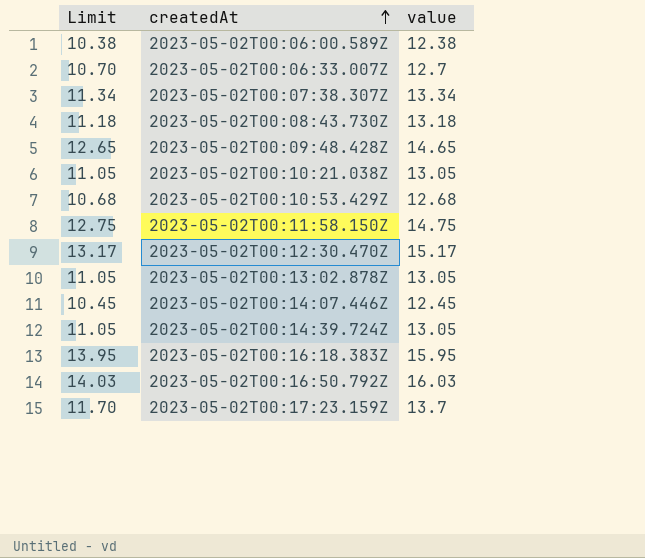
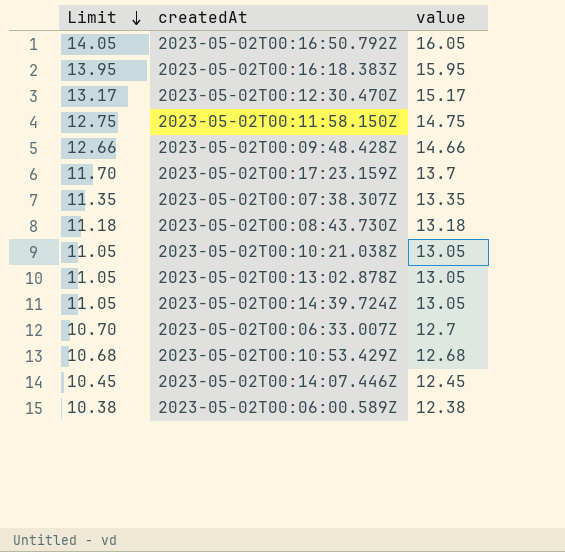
row order: createdAt ascending -> Limit descending
2023-05-02T00:16:50.792Z | Limit: 14.03 -> 14.05
2023-05-02T00:16:50.792Z | value: 16.03 -> 16.05
2023-05-02T00:09:48.428Z | Limit: 12.65 -> 12.66
2023-05-02T00:09:48.428Z | value: 14.65 -> 14.66
2023-05-02T00:07:38.307Z | Limit: 11.34 -> 11.35
2023-05-02T00:07:38.307Z | value: 13.34 -> 13.35

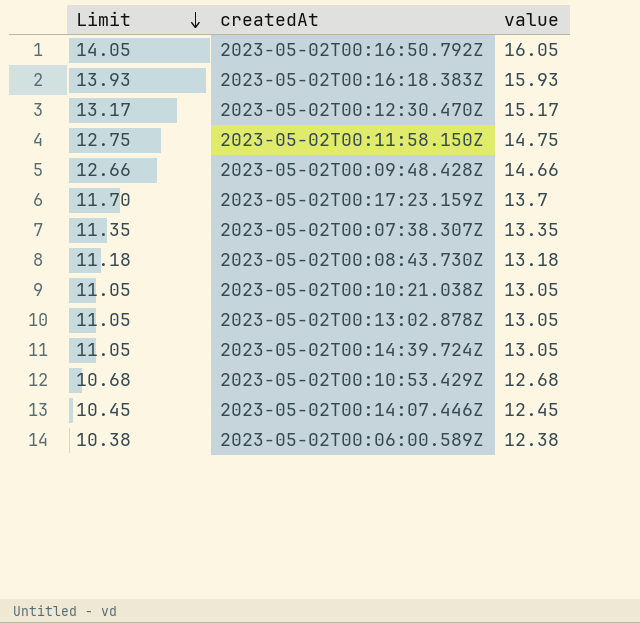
row 2023-05-02T00:06:33.007Z: 10.70 | 12.7 -> none
2023-05-02T00:16:18.383Z | Limit: 13.95 -> 13.93
2023-05-02T00:16:18.383Z | value: 15.95 -> 15.93

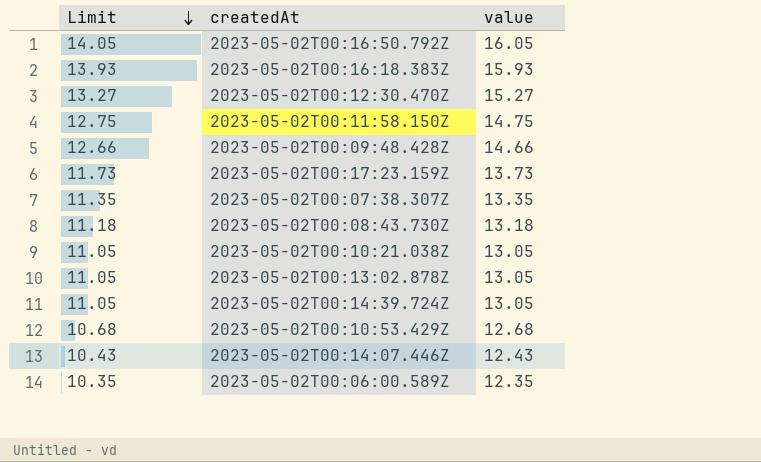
2023-05-02T00:12:30.470Z | Limit: 13.17 -> 13.27
2023-05-02T00:12:30.470Z | value: 15.17 -> 15.27
2023-05-02T00:17:23.159Z | Limit: 11.70 -> 11.73
2023-05-02T00:17:23.159Z | value: 13.7 -> 13.73
2023-05-02T00:14:07.446Z | Limit: 10.45 -> 10.43
2023-05-02T00:14:07.446Z | value: 12.45 -> 12.43
2023-05-02T00:06:00.589Z | Limit: 10.38 -> 10.35
2023-05-02T00:06:00.589Z | value: 12.38 -> 12.35

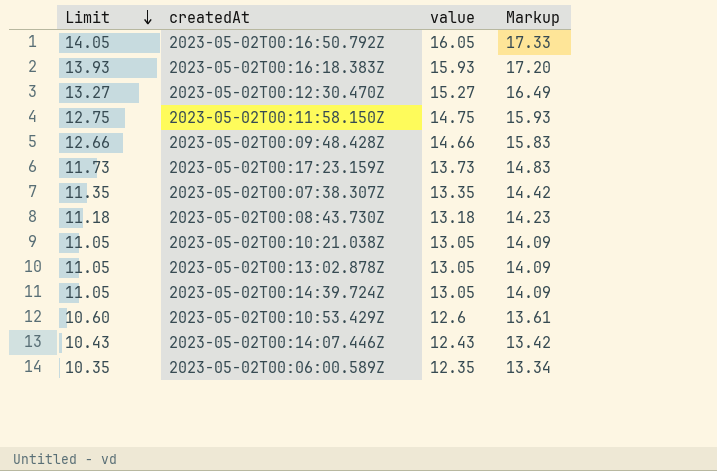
column Markup | formula: none -> [value] * 1.08
2023-05-02T00:10:53.429Z | Limit: 10.68 -> 10.60
2023-05-02T00:10:53.429Z | value: 12.68 -> 12.6

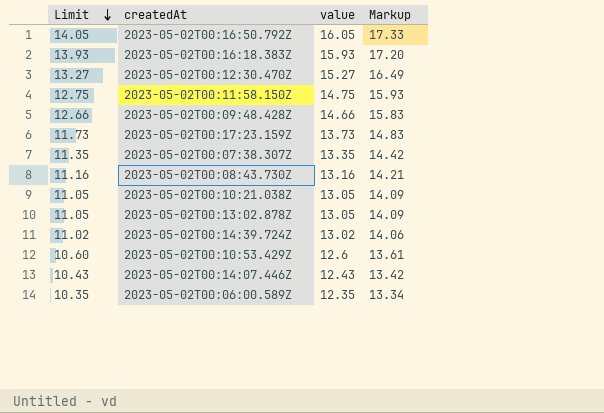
2023-05-02T00:08:43.730Z | Limit: 11.18 -> 11.16
2023-05-02T00:08:43.730Z | value: 13.18 -> 13.16
2023-05-02T00:08:43.730Z | Markup: 14.23 -> 14.21
2023-05-02T00:14:39.724Z | Limit: 11.05 -> 11.02
2023-05-02T00:14:39.724Z | value: 13.05 -> 13.02
2023-05-02T00:14:39.724Z | Markup: 14.09 -> 14.06

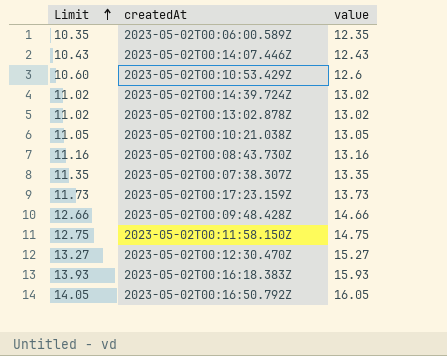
row order: Limit descending -> Limit ascending
column Markup | formula: [value] * 1.08 -> none
2023-05-02T00:13:02.878Z | Limit: 11.05 -> 11.02
2023-05-02T00:13:02.878Z | value: 13.05 -> 13.02

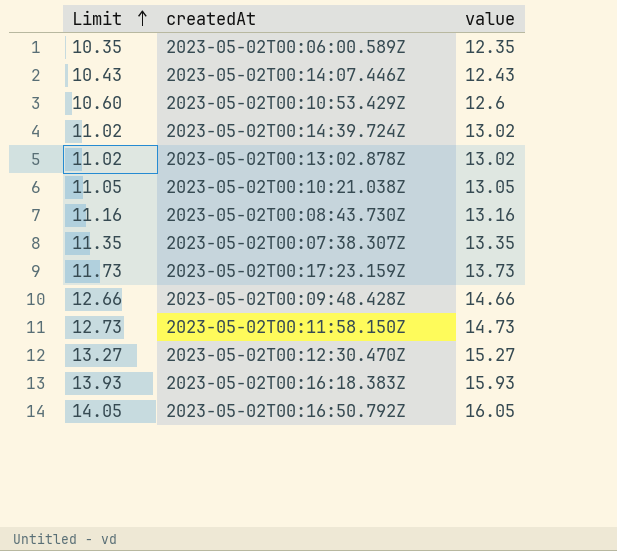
2023-05-02T00:11:58.150Z | Limit: 12.75 -> 12.73
2023-05-02T00:11:58.150Z | value: 14.75 -> 14.73

